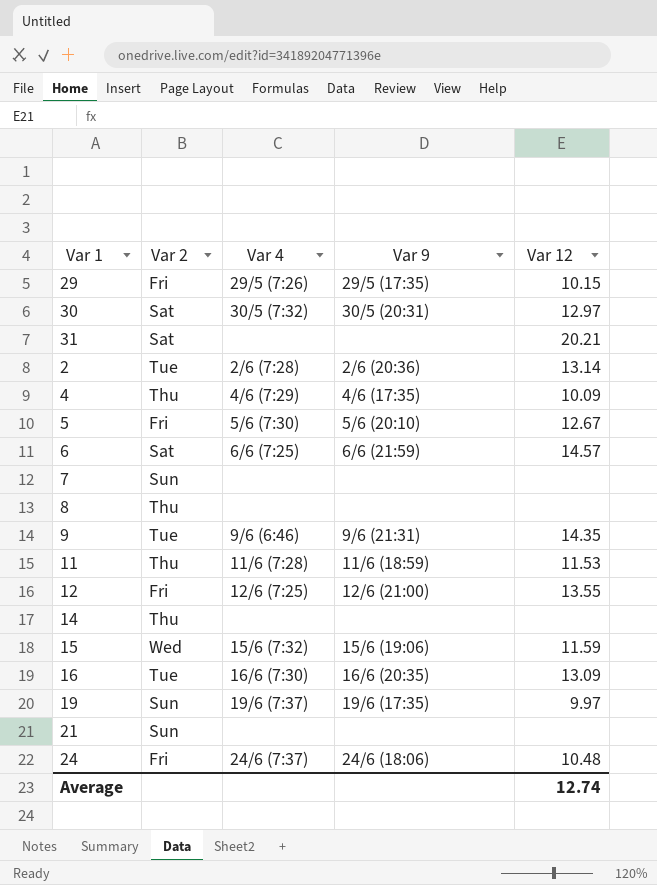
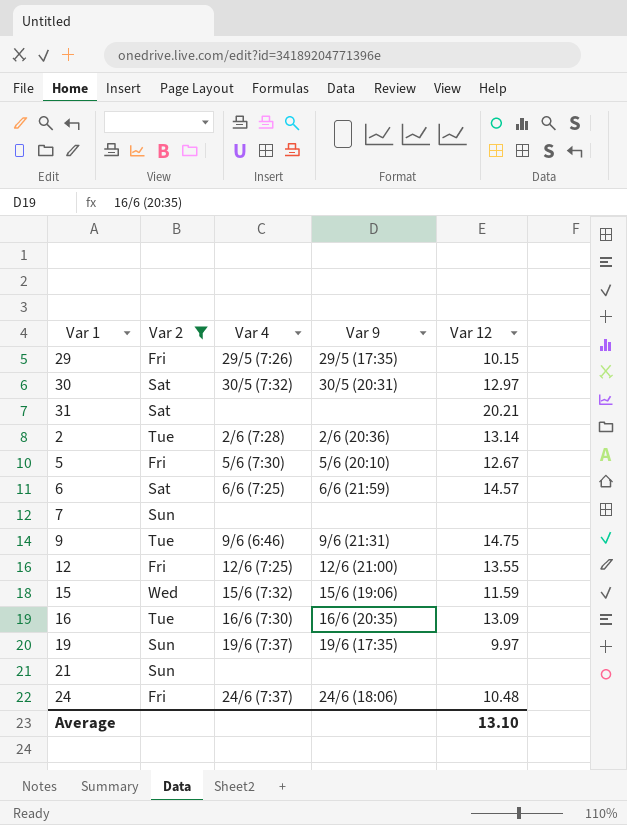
filter: none -> Var 2 != Thu
9 | Var 12: 14.35 -> 14.75
Average | Var 12: 12.74 -> 13.10

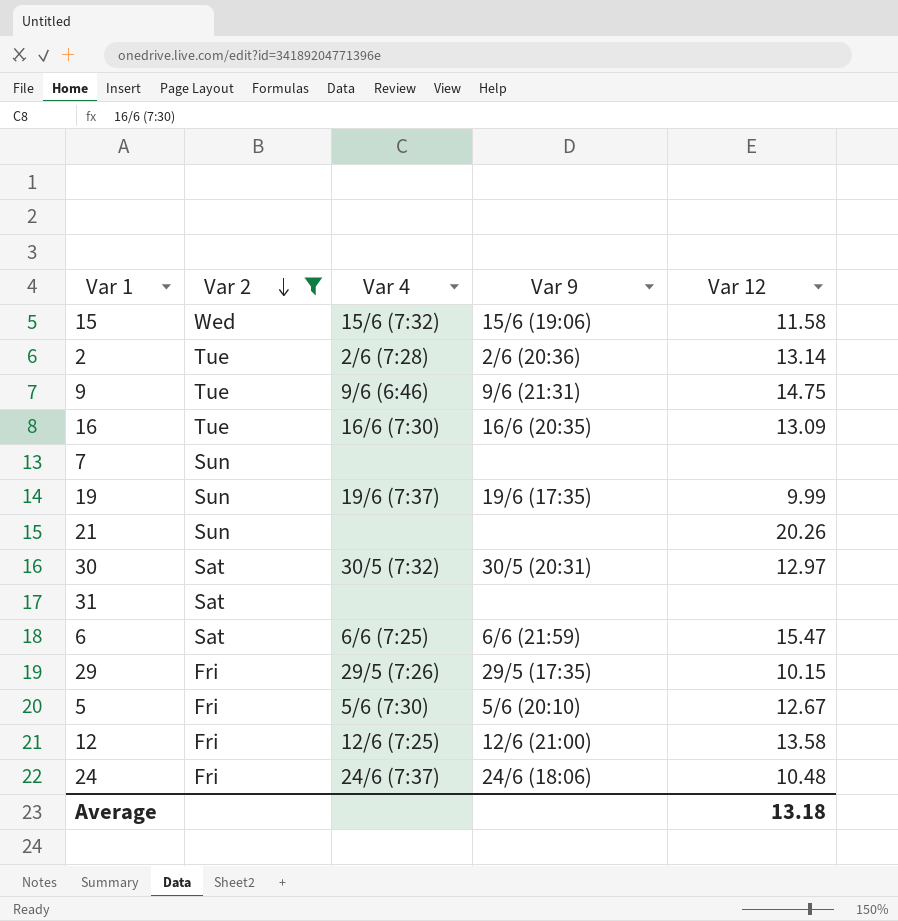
row order: none -> Var 2 descending
15 | Var 12: 11.59 -> 11.58
19 | Var 12: 9.97 -> 9.99
21 | Var 12: none -> 20.26
31 | Var 12: 20.21 -> none
6 | Var 12: 14.57 -> 15.47
12 | Var 12: 13.55 -> 13.58
Average | Var 12: 13.10 -> 13.18

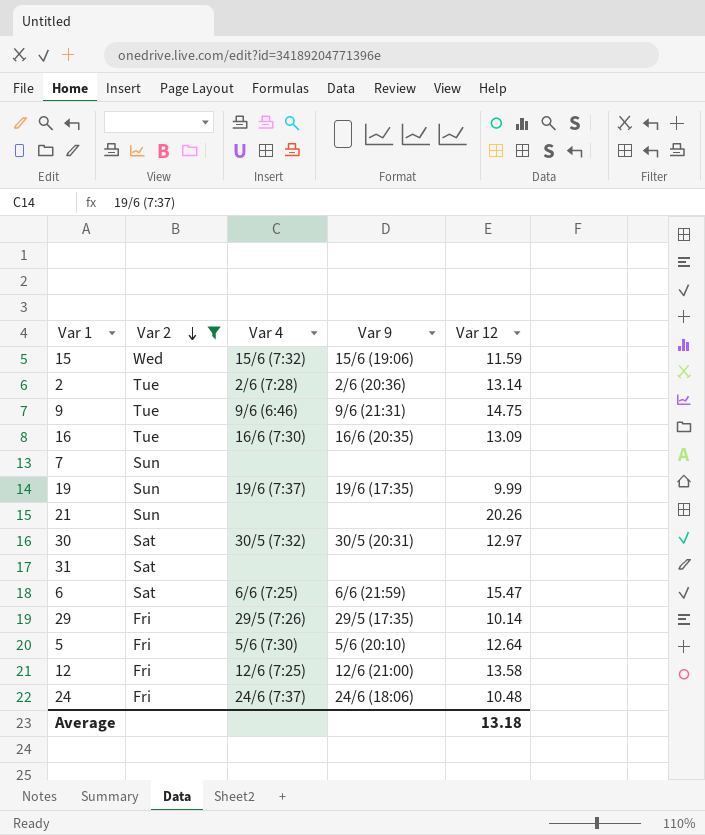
15 | Var 12: 11.58 -> 11.59
29 | Var 12: 10.15 -> 10.14
5 | Var 12: 12.67 -> 12.64

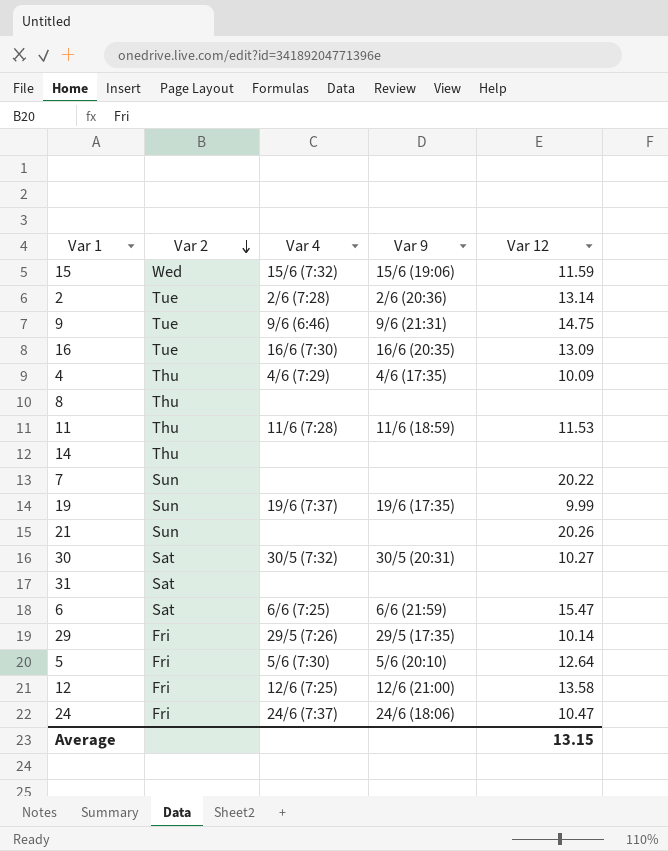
filter: Var 2 != Thu -> none
7 | Var 12: none -> 20.22
30 | Var 12: 12.97 -> 10.27
24 | Var 12: 10.48 -> 10.47
Average | Var 12: 13.18 -> 13.15

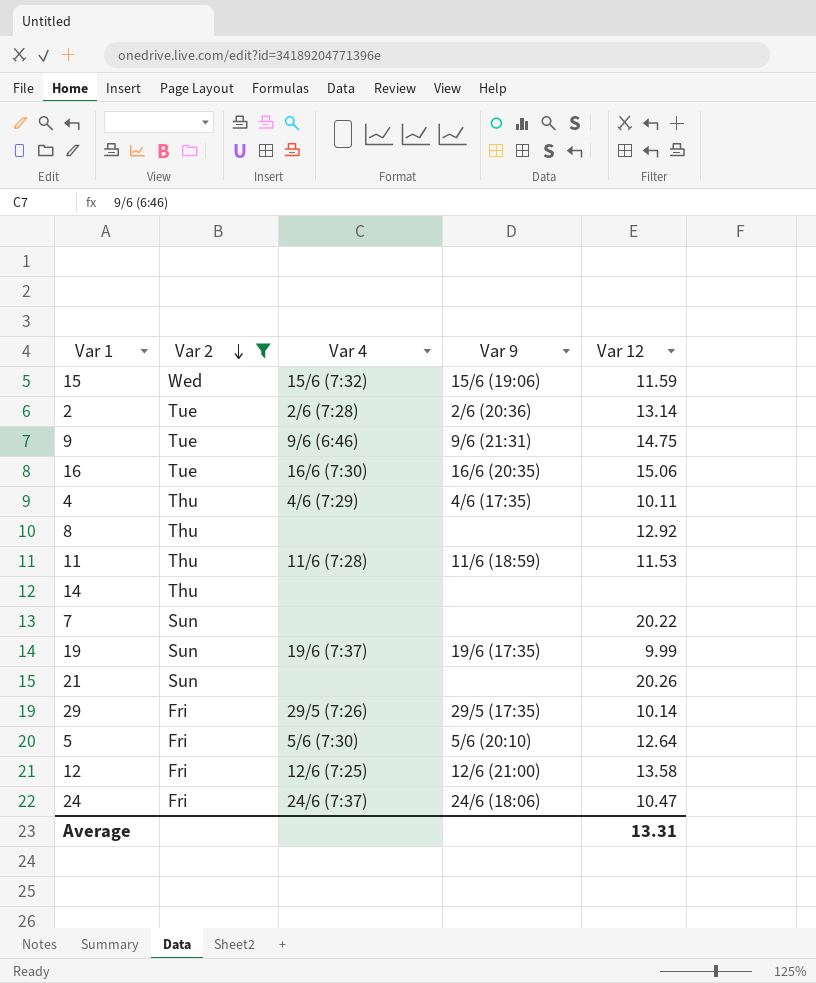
filter: none -> Var 2 != Sat
16 | Var 12: 13.09 -> 15.06
4 | Var 12: 10.09 -> 10.11
8 | Var 12: none -> 12.92
Average | Var 12: 13.15 -> 13.31

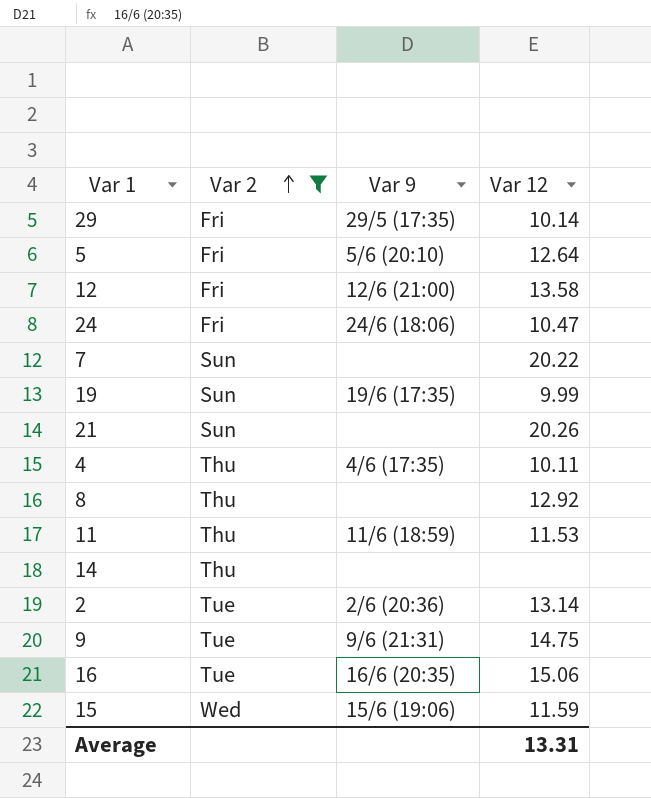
row order: Var 2 descending -> Var 2 ascending
column Var 4 | position: 3 -> none

